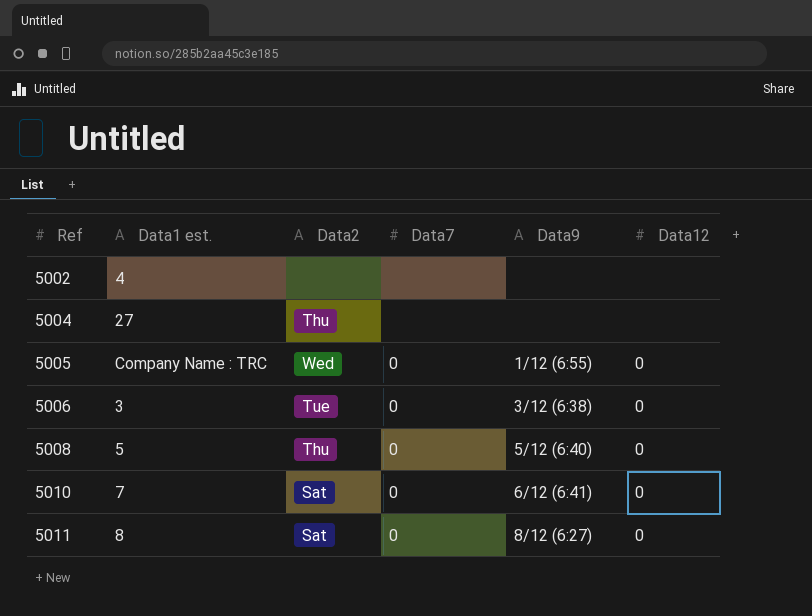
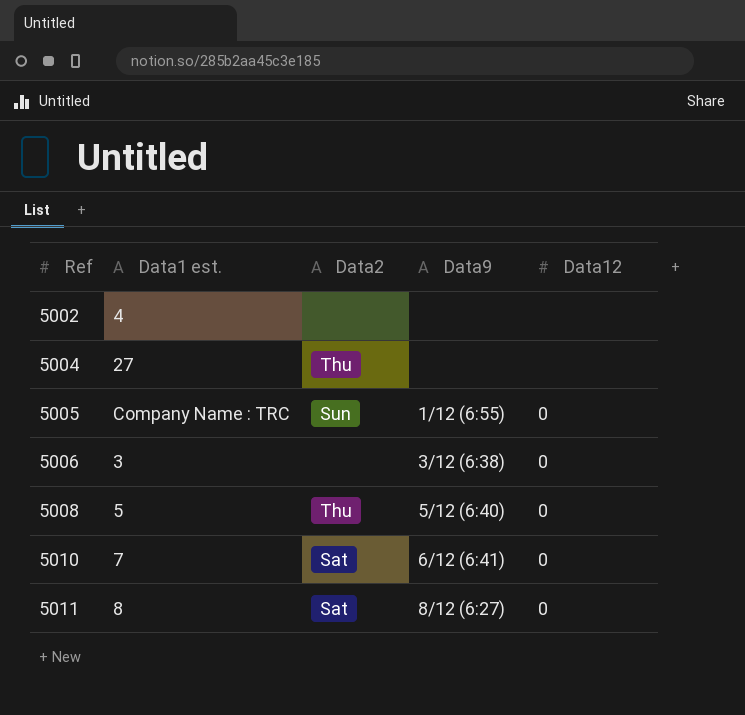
column Data7 | position: 4 -> none
5005 | Data2: Wed -> Sun
5006 | Data2: Tue -> none

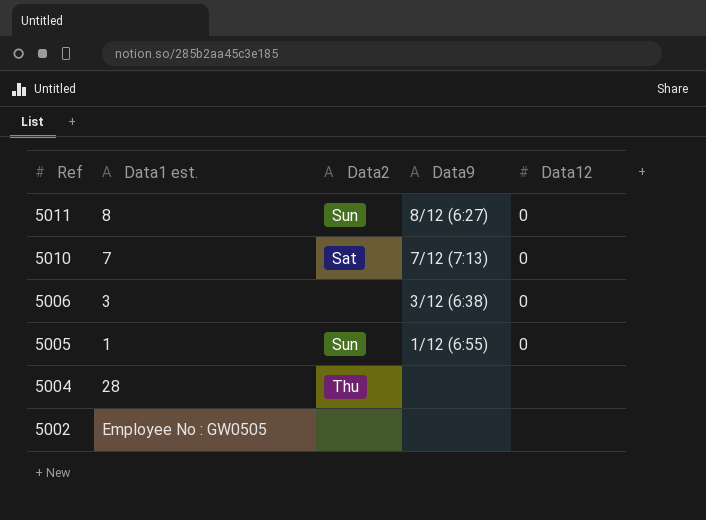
row order: Ref ascending -> Ref descending
row 5008: 5 | Thu | 5/12 (6:40) | 0 -> none
5011 | Data2: Sat -> Sun
5010 | Data9: 6/12 (6:41) -> 7/12 (7:13)
5005 | Data1 est.: Company Name : TRC -> 1
5004 | Data1 est.: 27 -> 28
5002 | Data1 est.: 4 -> Employee No : GW0505

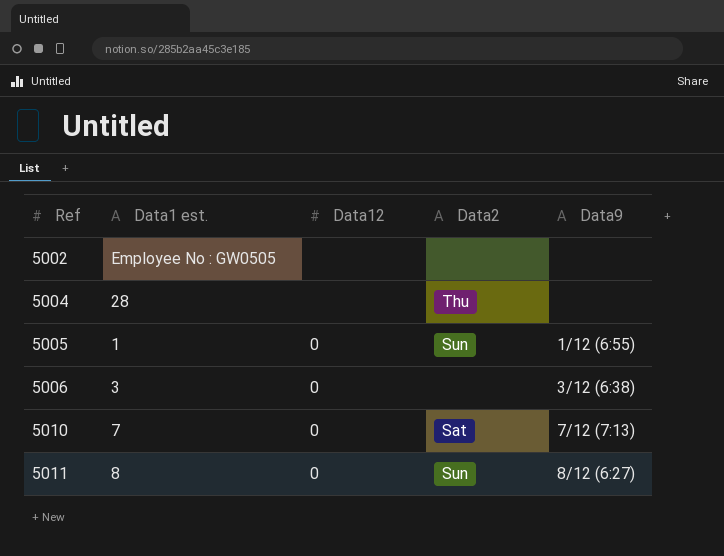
row order: Ref descending -> Ref ascending
column Data12 | position: 5 -> 3

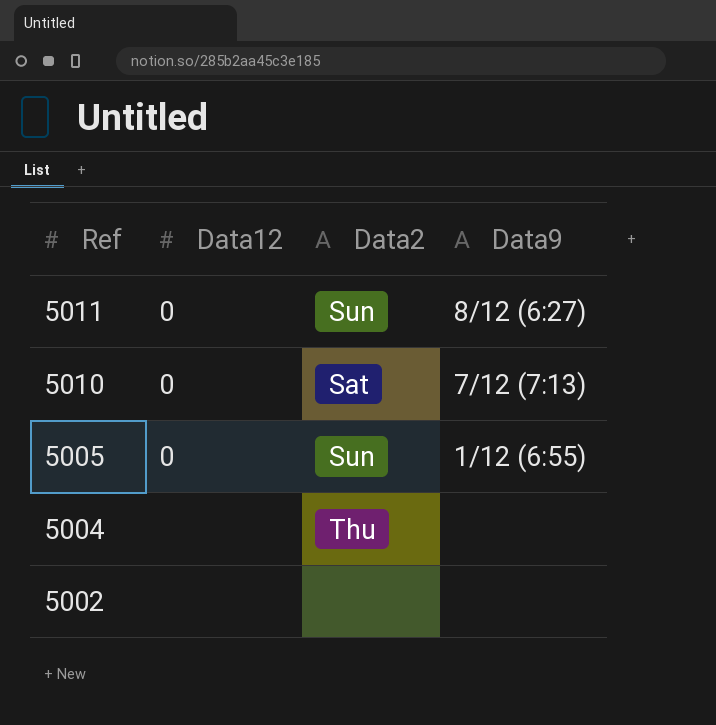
row order: Ref ascending -> Ref descending
column Data1 est. | position: 2 -> none
row 5006: 3 | 0 | none | 3/12 (6:38) -> none

